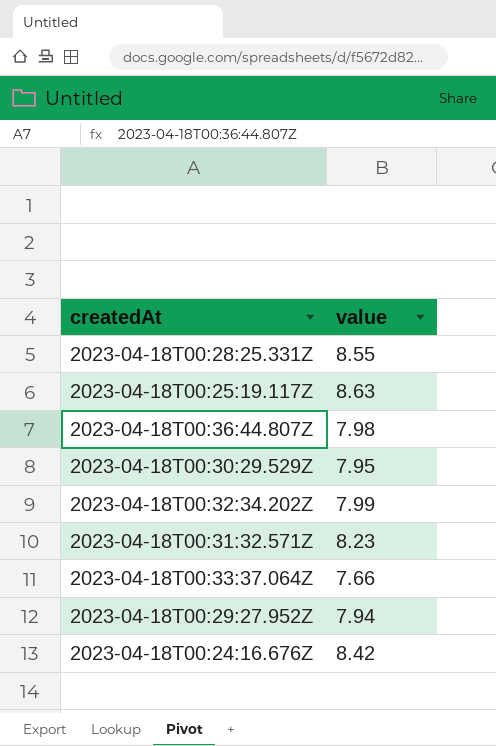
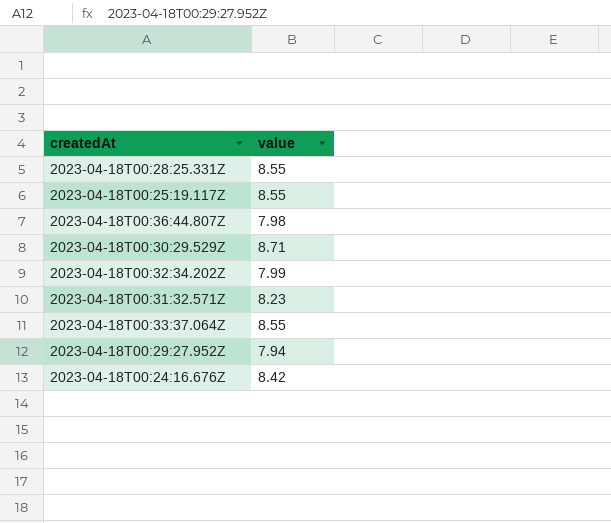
2023-04-18T00:25:19.117Z | value: 8.63 -> 8.55
2023-04-18T00:30:29.529Z | value: 7.95 -> 8.71
2023-04-18T00:33:37.064Z | value: 7.66 -> 8.55

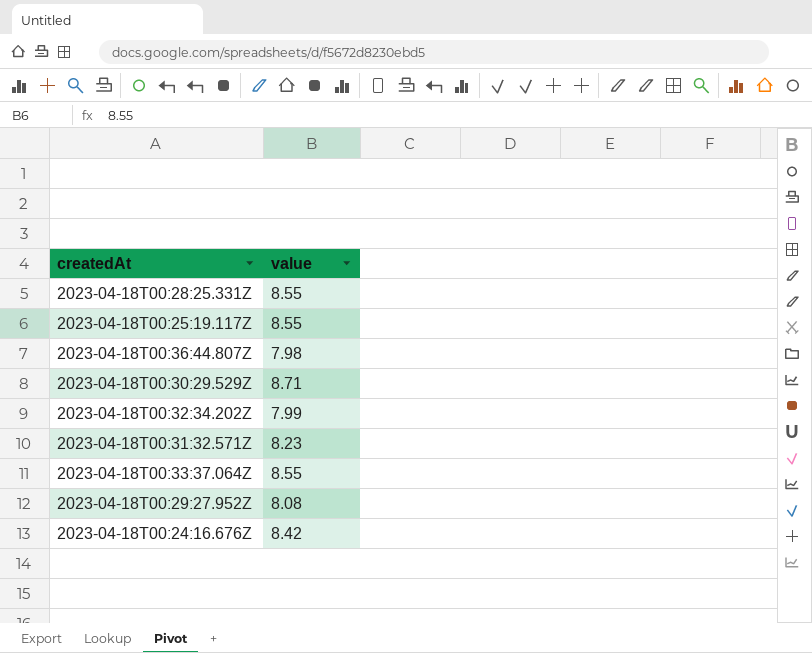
2023-04-18T00:29:27.952Z | value: 7.94 -> 8.08

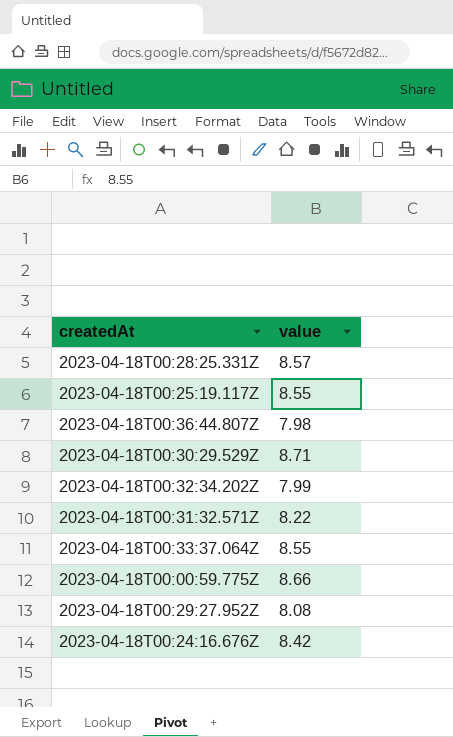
2023-04-18T00:28:25.331Z | value: 8.55 -> 8.57
2023-04-18T00:31:32.571Z | value: 8.23 -> 8.22
row 2023-04-18T00:00:59.775Z: none -> 8.66

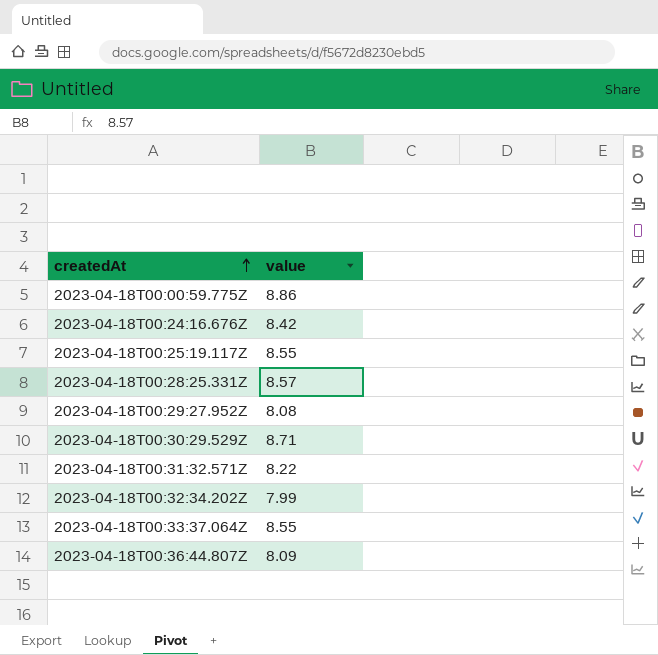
row order: none -> createdAt ascending
2023-04-18T00:00:59.775Z | value: 8.66 -> 8.86
2023-04-18T00:36:44.807Z | value: 7.98 -> 8.09

